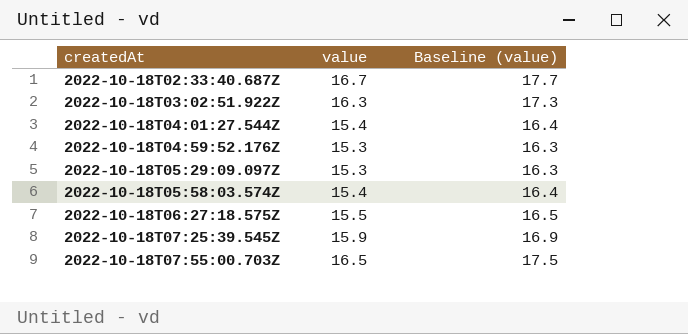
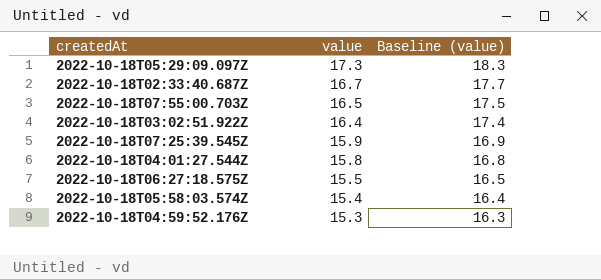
row order: createdAt ascending -> value descending
2022-10-18T05:29:09.097Z | value: 15.3 -> 17.3
2022-10-18T05:29:09.097Z | Baseline (value): 16.3 -> 18.3
2022-10-18T03:02:51.922Z | value: 16.3 -> 16.4
2022-10-18T03:02:51.922Z | Baseline (value): 17.3 -> 17.4
2022-10-18T04:01:27.544Z | value: 15.4 -> 15.8
2022-10-18T04:01:27.544Z | Baseline (value): 16.4 -> 16.8

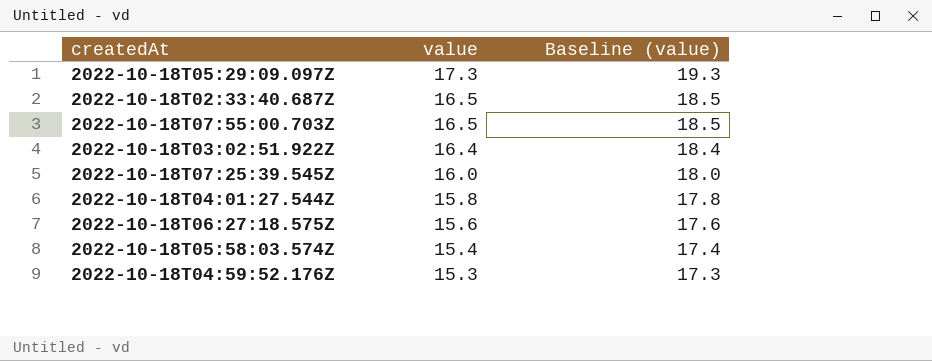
column Baseline (value) | formula: [value] + 1 -> [value] + 2
2022-10-18T02:33:40.687Z | value: 16.7 -> 16.5
2022-10-18T07:25:39.545Z | value: 15.9 -> 16.0
2022-10-18T06:27:18.575Z | value: 15.5 -> 15.6

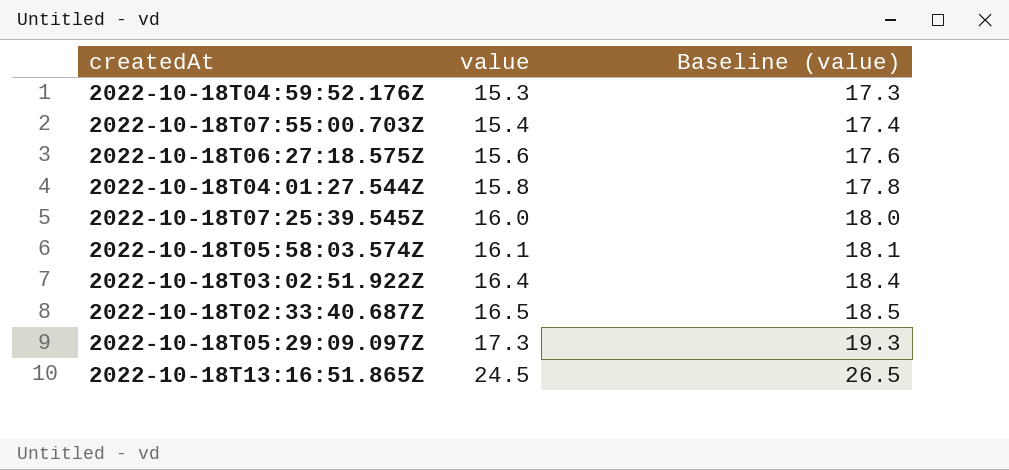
row order: value descending -> value ascending
2022-10-18T07:55:00.703Z | value: 16.5 -> 15.4
2022-10-18T07:55:00.703Z | Baseline (value): 18.5 -> 17.4
2022-10-18T05:58:03.574Z | value: 15.4 -> 16.1
2022-10-18T05:58:03.574Z | Baseline (value): 17.4 -> 18.1
row 2022-10-18T13:16:51.865Z: none -> 24.5 | 26.5

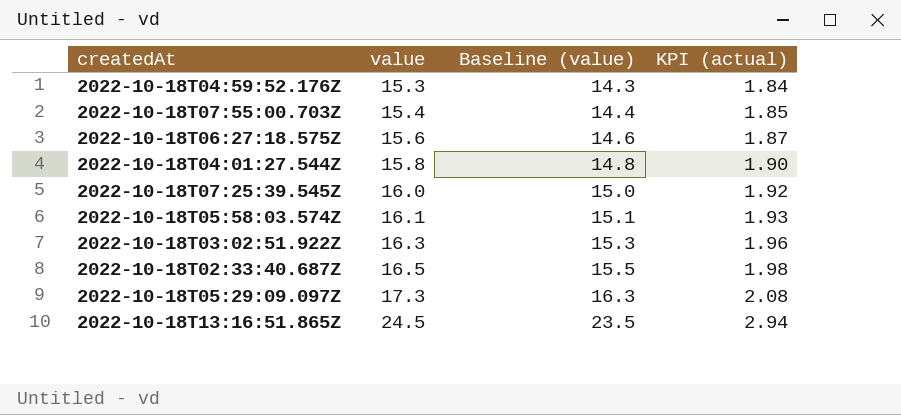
column Baseline (value) | formula: [value] + 2 -> [value] - 1
column KPI (actual) | formula: none -> [value] * 0.12
2022-10-18T03:02:51.922Z | value: 16.4 -> 16.3

